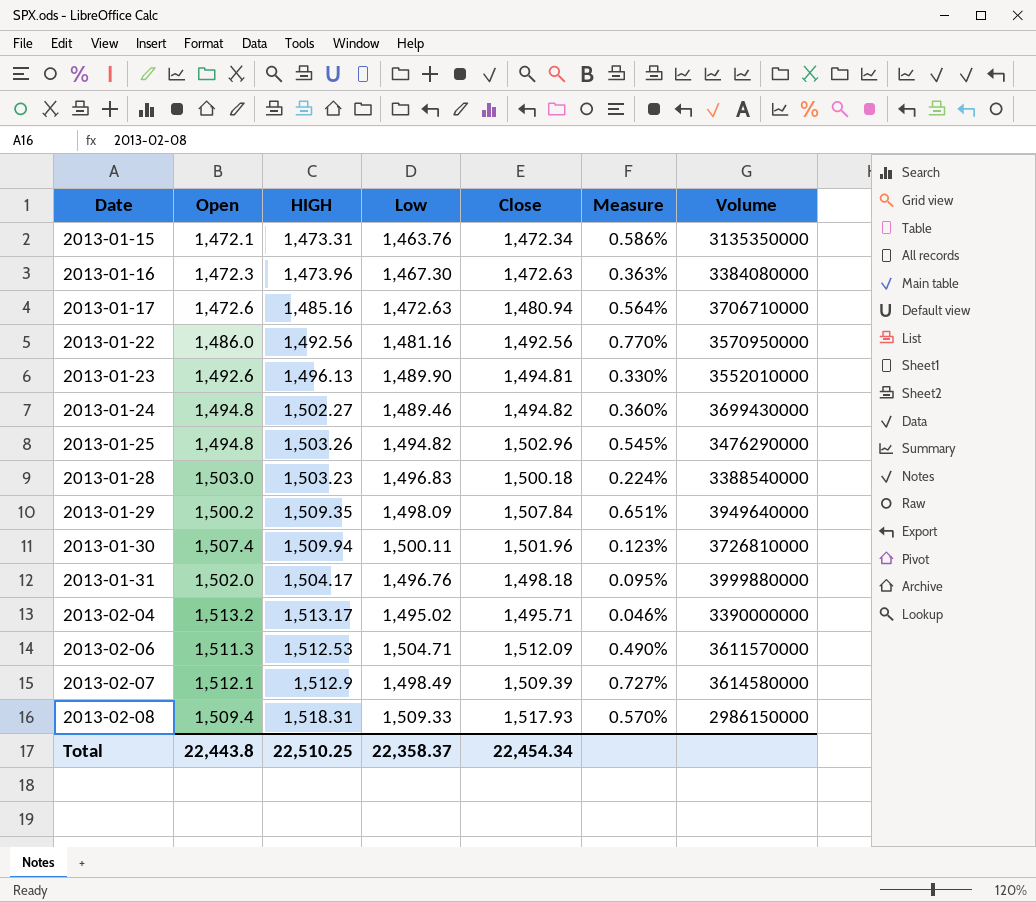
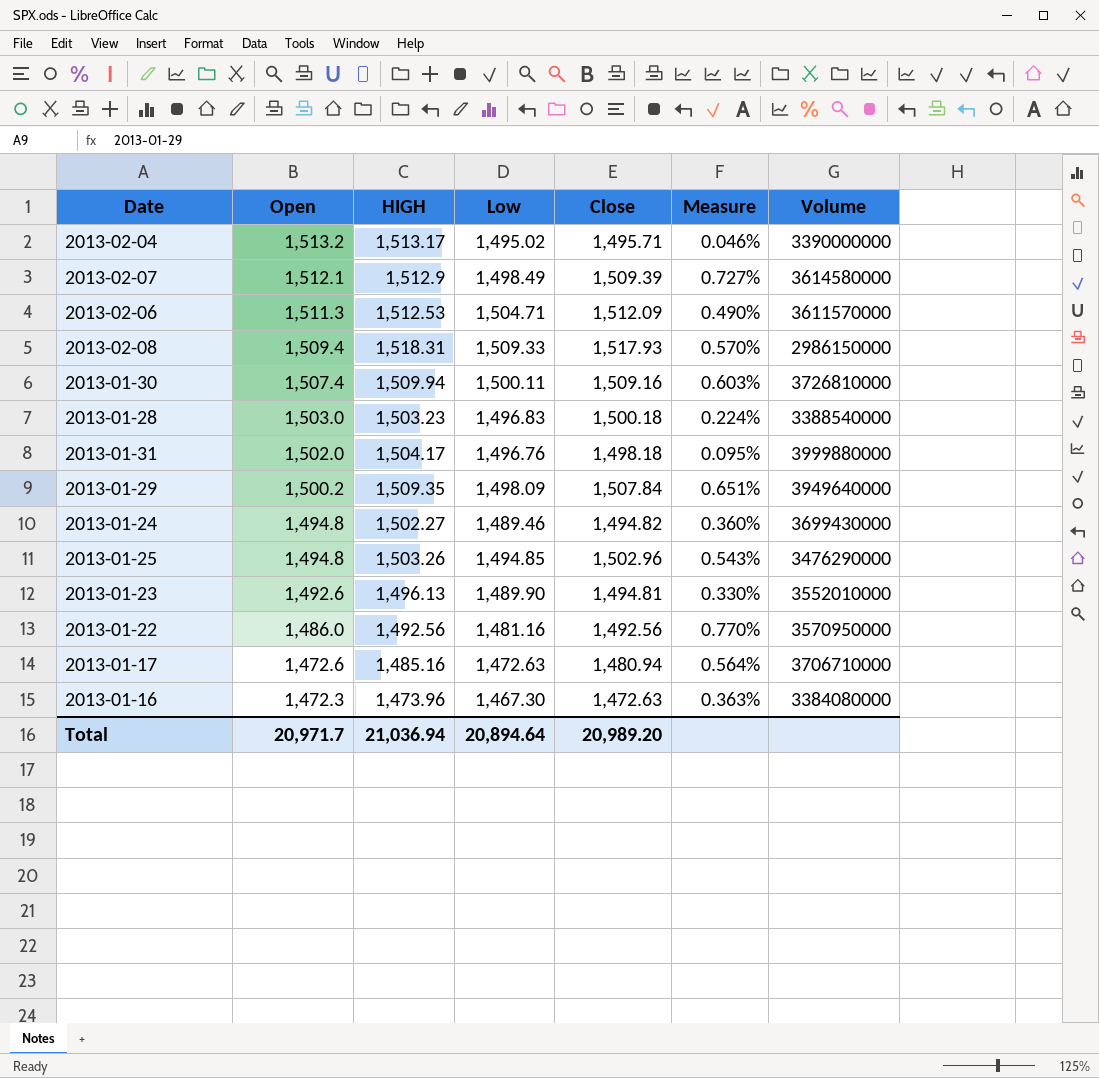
row order: Date ascending -> Open descending
row 2013-01-15: 1,472.1 | 1,473.31 | 1,463.76 | 1,472.34 | 0.586% | 3135350000 -> none
2013-01-30 | Close: 1,501.96 -> 1,509.16
2013-01-30 | Measure: 0.123% -> 0.603%
2013-01-25 | Low: 1,494.82 -> 1,494.85
2013-01-25 | Measure: 0.545% -> 0.543%
Total | Open: 22,443.8 -> 20,971.7
Total | HIGH: 22,510.25 -> 21,036.94
Total | Low: 22,358.37 -> 20,894.64
Total | Close: 22,454.34 -> 20,989.20

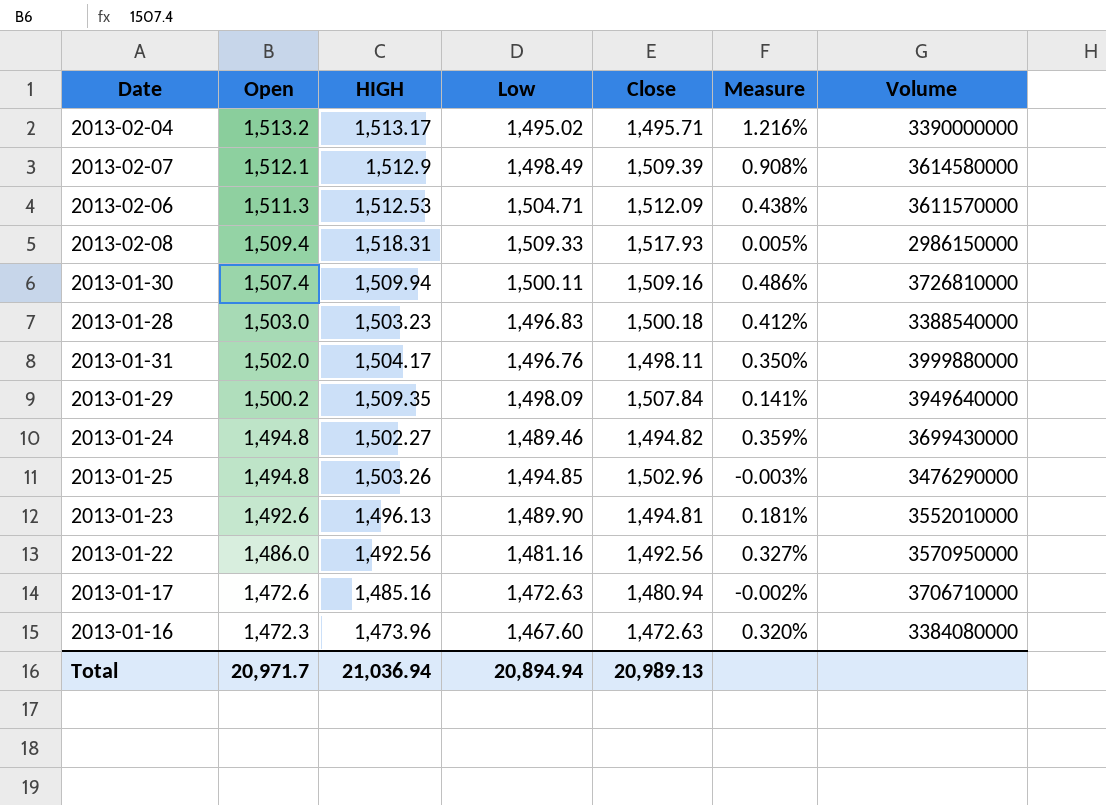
column Measure | formula: ([Close] - [Low]) / [Low] -> ([Open] - [Low]) / [Low]
2013-01-31 | Close: 1,498.18 -> 1,498.11
2013-01-16 | Low: 1,467.30 -> 1,467.60
Total | Low: 20,894.64 -> 20,894.94
Total | Close: 20,989.20 -> 20,989.13

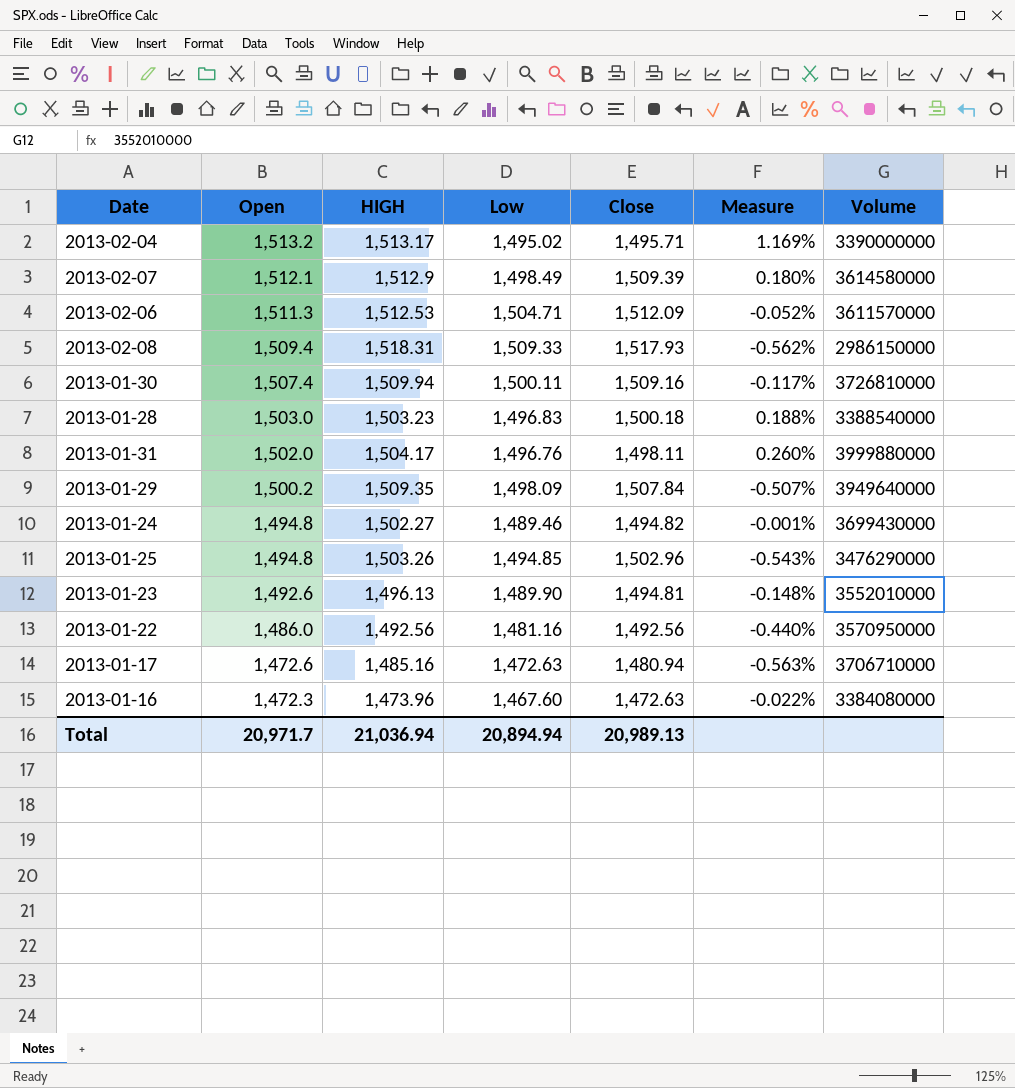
column Measure | formula: ([Open] - [Low]) / [Low] -> ([Open] - [Close]) / [Close]

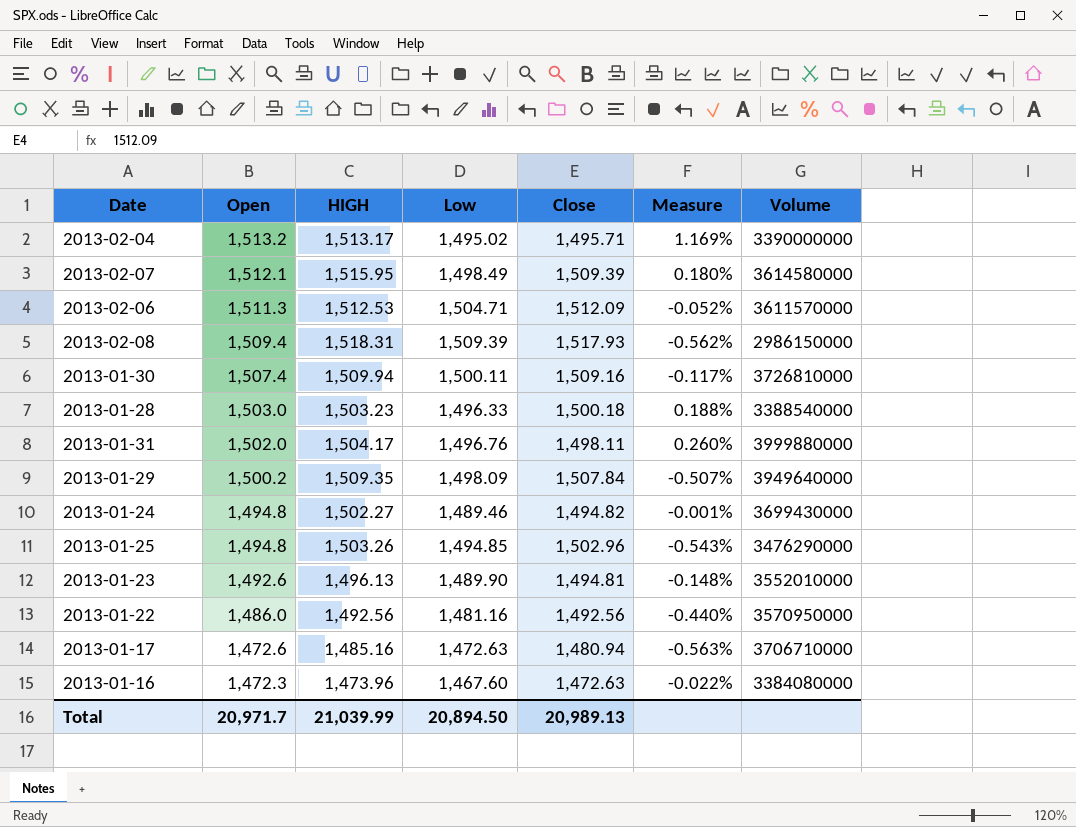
2013-02-07 | HIGH: 1,512.9 -> 1,515.95
2013-02-08 | Low: 1,509.33 -> 1,509.39
2013-01-28 | Low: 1,496.83 -> 1,496.33
Total | HIGH: 21,036.94 -> 21,039.99
Total | Low: 20,894.94 -> 20,894.50

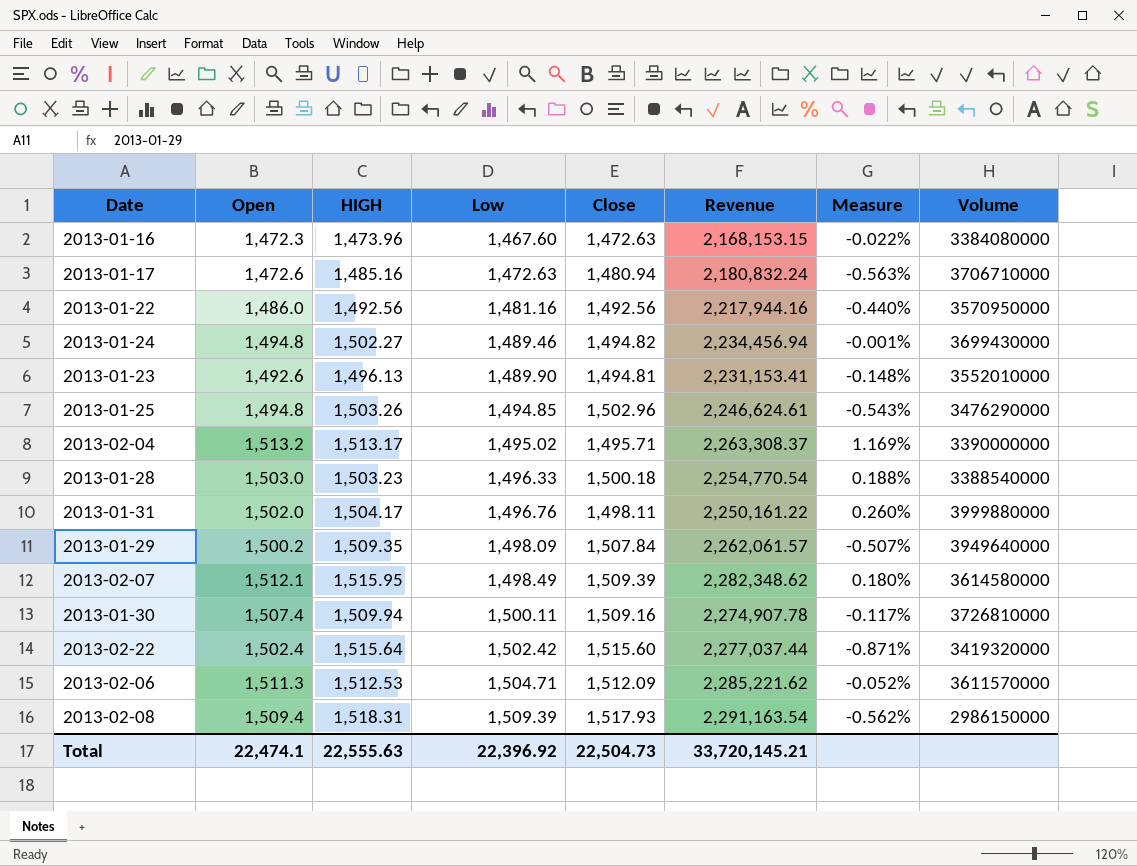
row order: Open descending -> Low ascending
column Revenue | formula: none -> [Open] * [Close]
row 2013-02-22: none -> 1,502.4 | 1,515.64 | 1,502.42 | 1,515.60 | 2,277,037.44 | -0.871% | 3419320000
Total | Open: 20,971.7 -> 22,474.1
Total | HIGH: 21,039.99 -> 22,555.63
Total | Low: 20,894.50 -> 22,396.92
Total | Close: 20,989.13 -> 22,504.73

